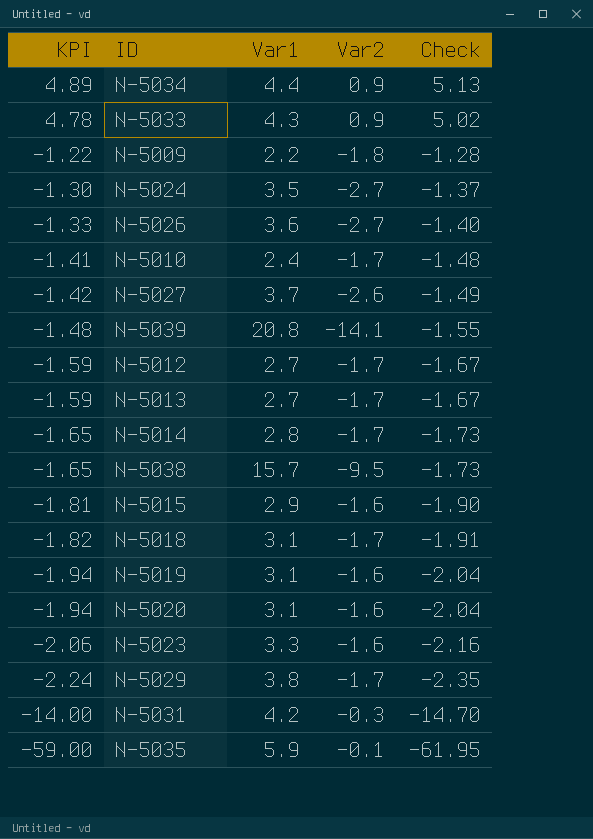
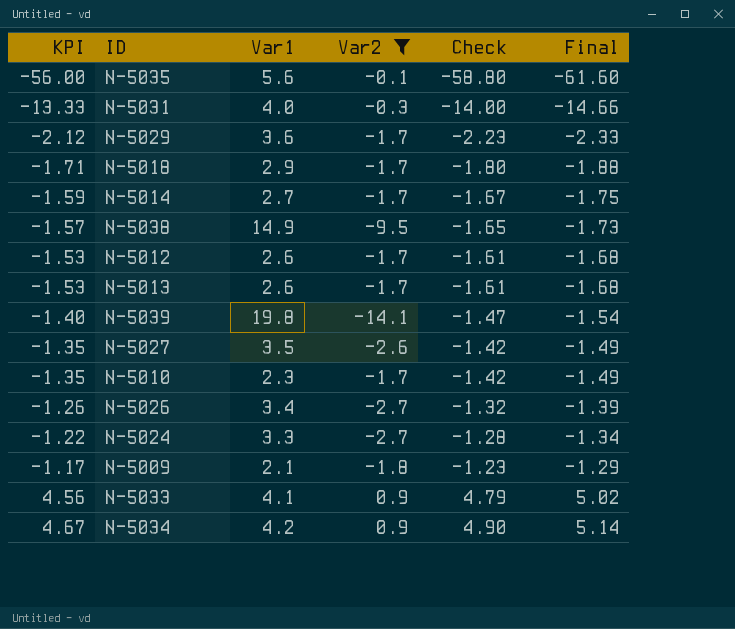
filter: none -> Var2 != -1.6
row order: KPI descending -> KPI ascending
column Final | formula: none -> [KPI] * 1.1
N-5035 | KPI: -59.00 -> -56.00
N-5035 | Var1: 5.9 -> 5.6
N-5035 | Check: -61.95 -> -58.80
N-5031 | KPI: -14.00 -> -13.33
N-5031 | Var1: 4.2 -> 4.0
N-5031 | Check: -14.70 -> -14.00
N-5029 | KPI: -2.24 -> -2.12
N-5029 | Var1: 3.8 -> 3.6
N-5029 | Check: -2.35 -> -2.23
N-5018 | KPI: -1.82 -> -1.71
N-5018 | Var1: 3.1 -> 2.9
N-5018 | Check: -1.91 -> -1.80
N-5014 | KPI: -1.65 -> -1.59
N-5014 | Var1: 2.8 -> 2.7
N-5014 | Check: -1.73 -> -1.67
N-5038 | KPI: -1.65 -> -1.57
N-5038 | Var1: 15.7 -> 14.9
N-5038 | Check: -1.73 -> -1.65
N-5012 | KPI: -1.59 -> -1.53
N-5012 | Var1: 2.7 -> 2.6
N-5012 | Check: -1.67 -> -1.61
N-5013 | KPI: -1.59 -> -1.53
N-5013 | Var1: 2.7 -> 2.6
N-5013 | Check: -1.67 -> -1.61
N-5039 | KPI: -1.48 -> -1.40
N-5039 | Var1: 20.8 -> 19.8
N-5039 | Check: -1.55 -> -1.47
N-5027 | KPI: -1.42 -> -1.35
N-5027 | Var1: 3.7 -> 3.5
N-5027 | Check: -1.49 -> -1.42
N-5010 | KPI: -1.41 -> -1.35
N-5010 | Var1: 2.4 -> 2.3
N-5010 | Check: -1.48 -> -1.42
N-5026 | KPI: -1.33 -> -1.26
N-5026 | Var1: 3.6 -> 3.4
N-5026 | Check: -1.40 -> -1.32
N-5024 | KPI: -1.30 -> -1.22
N-5024 | Var1: 3.5 -> 3.3
N-5024 | Check: -1.37 -> -1.28
N-5009 | KPI: -1.22 -> -1.17
N-5009 | Var1: 2.2 -> 2.1
N-5009 | Check: -1.28 -> -1.23
N-5033 | KPI: 4.78 -> 4.56
N-5033 | Var1: 4.3 -> 4.1
N-5033 | Check: 5.02 -> 4.79
N-5034 | KPI: 4.89 -> 4.67
N-5034 | Var1: 4.4 -> 4.2
N-5034 | Check: 5.13 -> 4.90

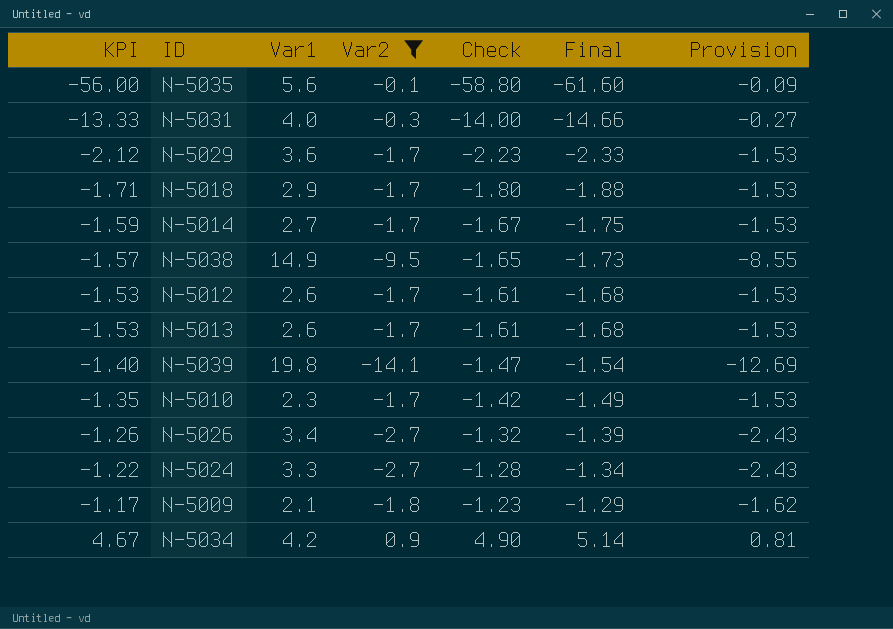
column Provision | formula: none -> [Var2] * 0.9
row N-5027: -1.35 | 3.5 | -2.6 | -1.42 | -1.49 -> none
row N-5033: 4.56 | 4.1 | 0.9 | 4.79 | 5.02 -> none

